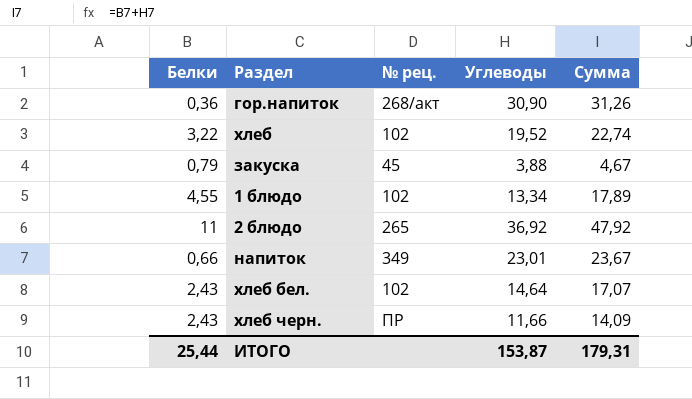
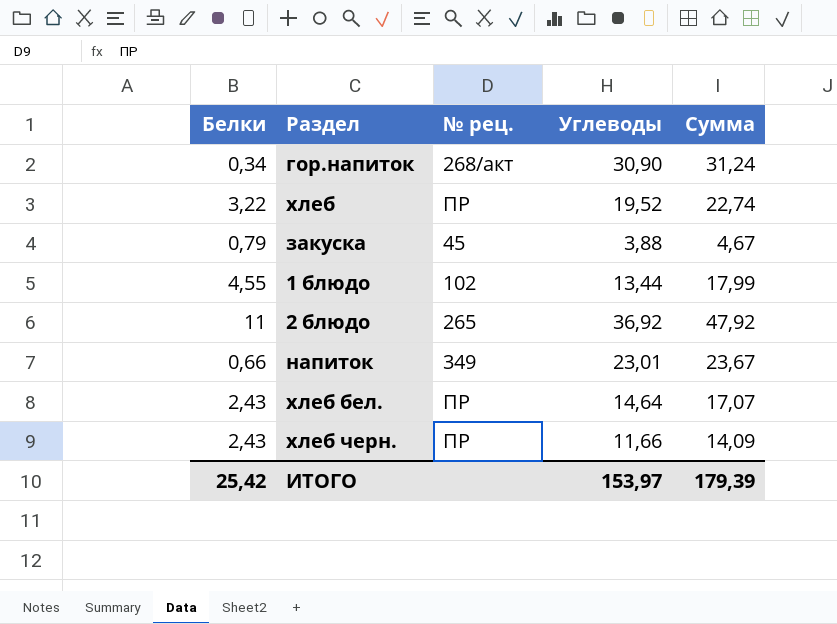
гор.напиток | Белки: 0,36 -> 0,34
гор.напиток | Сумма: 31,26 -> 31,24
хлеб | № рец.: 102 -> ПР
1 блюдо | Углеводы: 13,34 -> 13,44
1 блюдо | Сумма: 17,89 -> 17,99
хлеб бел. | № рец.: 102 -> ПР
ИТОГО | Белки: 25,44 -> 25,42
ИТОГО | Углеводы: 153,87 -> 153,97
ИТОГО | Сумма: 179,31 -> 179,39

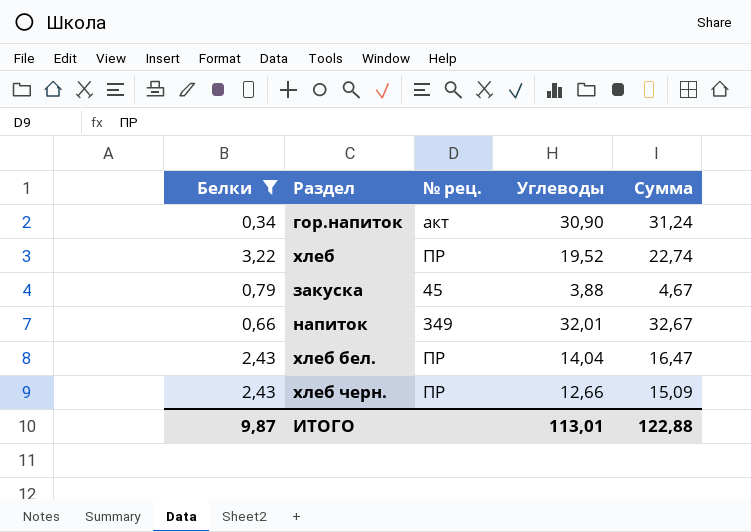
filter: none -> Белки <= 3,22
гор.напиток | № рец.: 268/акт -> акт
напиток | Углеводы: 23,01 -> 32,01
напиток | Сумма: 23,67 -> 32,67
хлеб бел. | Углеводы: 14,64 -> 14,04
хлеб бел. | Сумма: 17,07 -> 16,47
хлеб черн. | Углеводы: 11,66 -> 12,66
хлеб черн. | Сумма: 14,09 -> 15,09
ИТОГО | Белки: 25,42 -> 9,87
ИТОГО | Углеводы: 153,97 -> 113,01
ИТОГО | Сумма: 179,39 -> 122,88

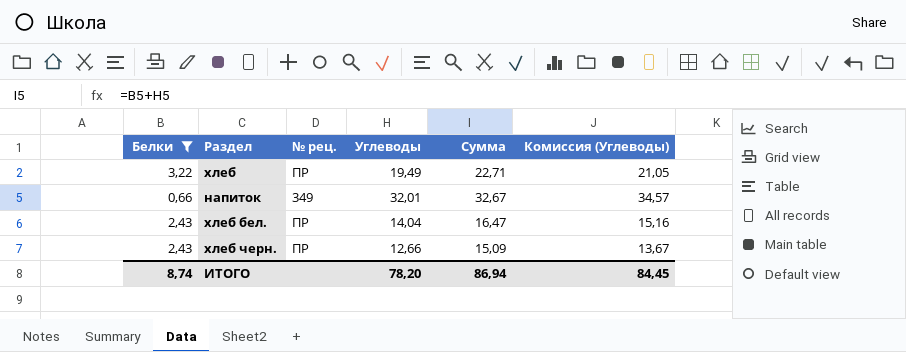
column Комиссия (Углеводы) | formula: none -> [Углеводы] * 1,08
row гор.напиток: 0,34 | акт | 30,90 | 31,24 -> none
row закуска: 0,79 | 45 | 3,88 | 4,67 -> none
хлеб | Углеводы: 19,52 -> 19,49
хлеб | Сумма: 22,74 -> 22,71
ИТОГО | Белки: 9,87 -> 8,74
ИТОГО | Углеводы: 113,01 -> 78,20
ИТОГО | Сумма: 122,88 -> 86,94

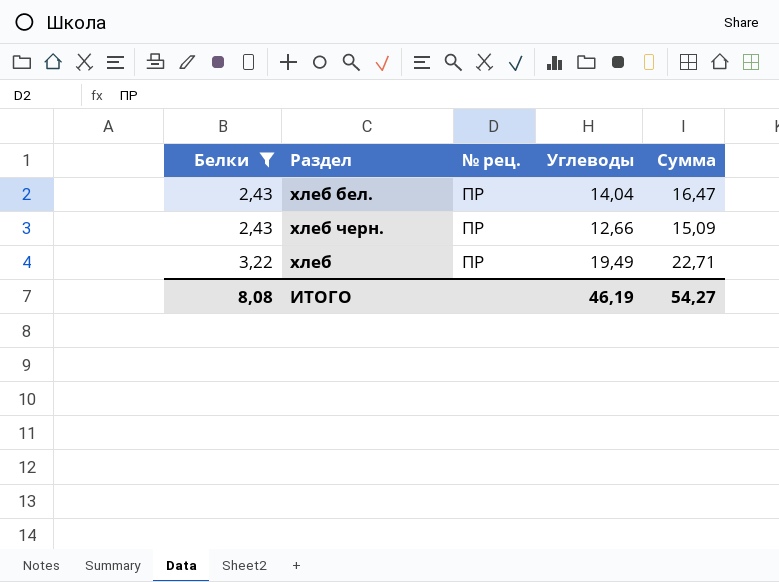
row order: none -> Белки ascending
column Комиссия (Углеводы) | formula: [Углеводы] * 1,08 -> none
row напиток: 0,66 | 349 | 32,01 | 32,67 | 34,57 -> none
ИТОГО | Белки: 8,74 -> 8,08
ИТОГО | Углеводы: 78,20 -> 46,19
ИТОГО | Сумма: 86,94 -> 54,27

